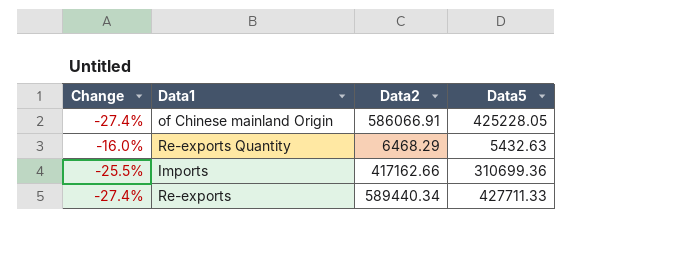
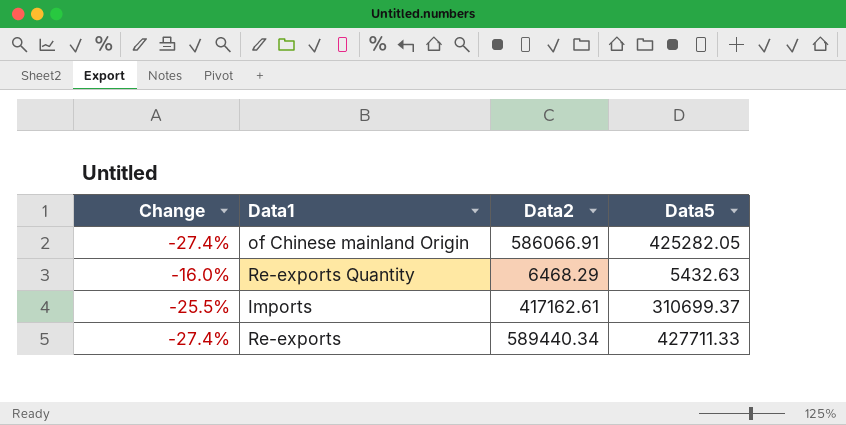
of Chinese mainland Origin | Data5: 425228.05 -> 425282.05
Imports | Data2: 417162.66 -> 417162.61
Imports | Data5: 310699.36 -> 310699.37

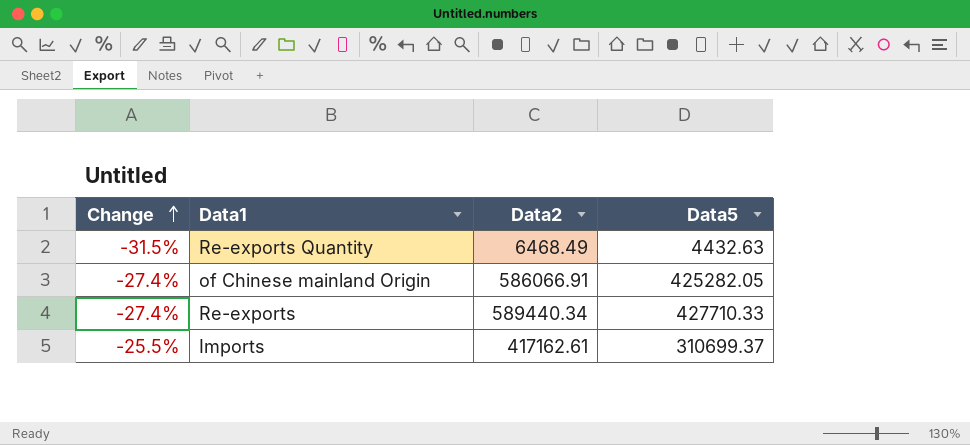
row order: none -> Change ascending
Re-exports Quantity | Change: -16.0% -> -31.5%
Re-exports Quantity | Data2: 6468.29 -> 6468.49
Re-exports Quantity | Data5: 5432.63 -> 4432.63
Re-exports | Data5: 427711.33 -> 427710.33

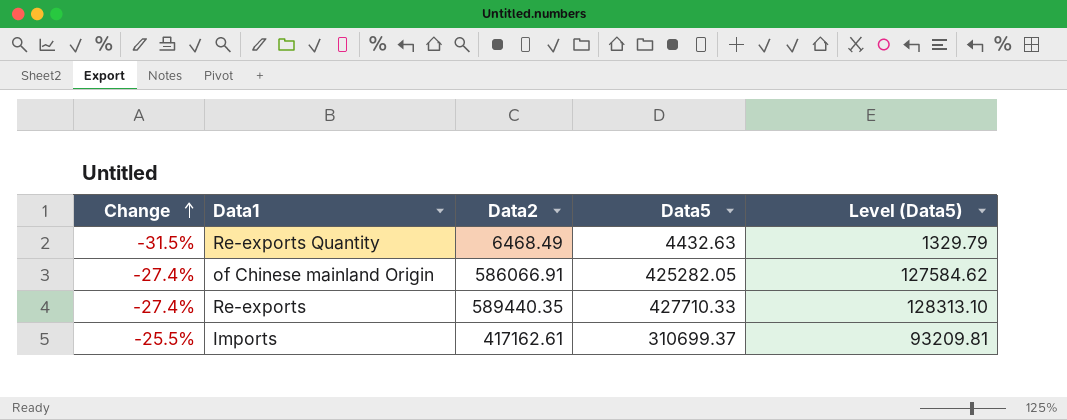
column Level (Data5) | formula: none -> [Data5] * 0.3
Re-exports | Data2: 589440.34 -> 589440.35

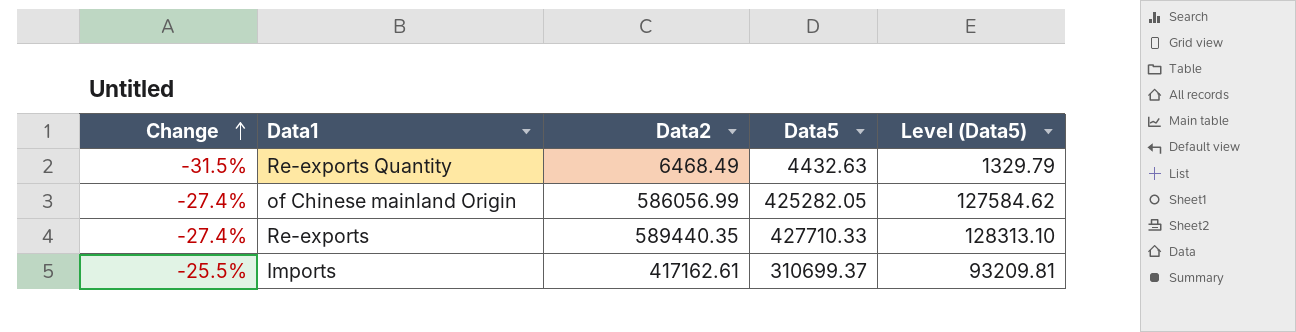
of Chinese mainland Origin | Data2: 586066.91 -> 586056.99

